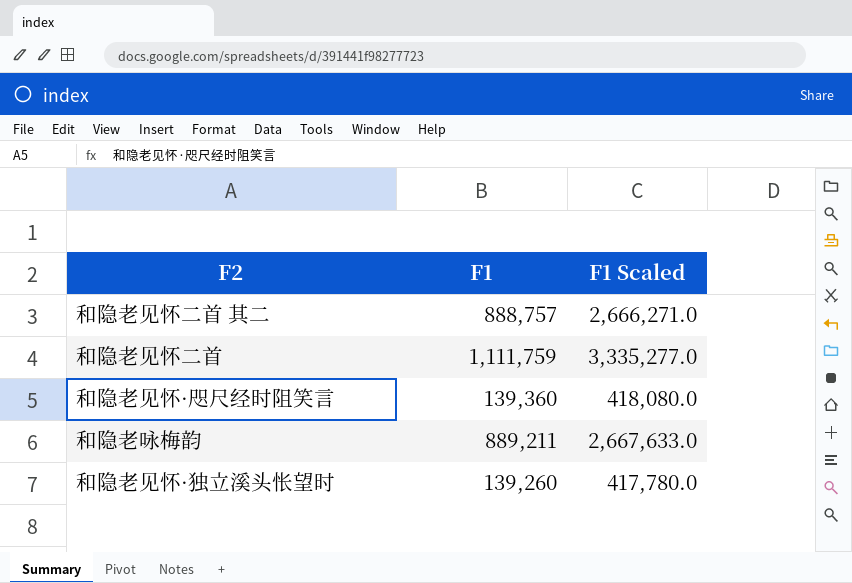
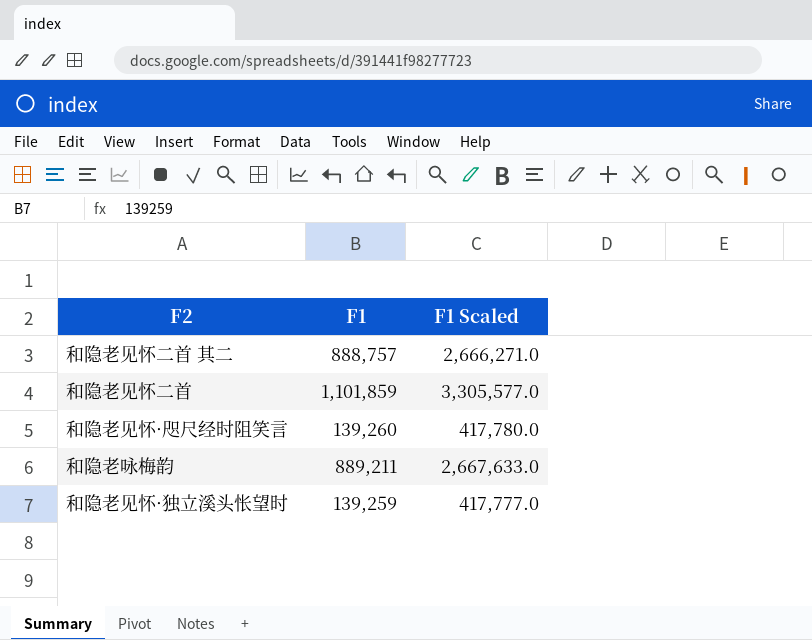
和隐老见怀二首 | F1: 1,111,759 -> 1,101,859
和隐老见怀二首 | F1 Scaled: 3,335,277.0 -> 3,305,577.0
和隐老见怀·咫尺经时阻笑言 | F1: 139,360 -> 139,260
和隐老见怀·咫尺经时阻笑言 | F1 Scaled: 418,080.0 -> 417,780.0
和隐老见怀·独立溪头怅望时 | F1: 139,260 -> 139,259
和隐老见怀·独立溪头怅望时 | F1 Scaled: 417,780.0 -> 417,777.0

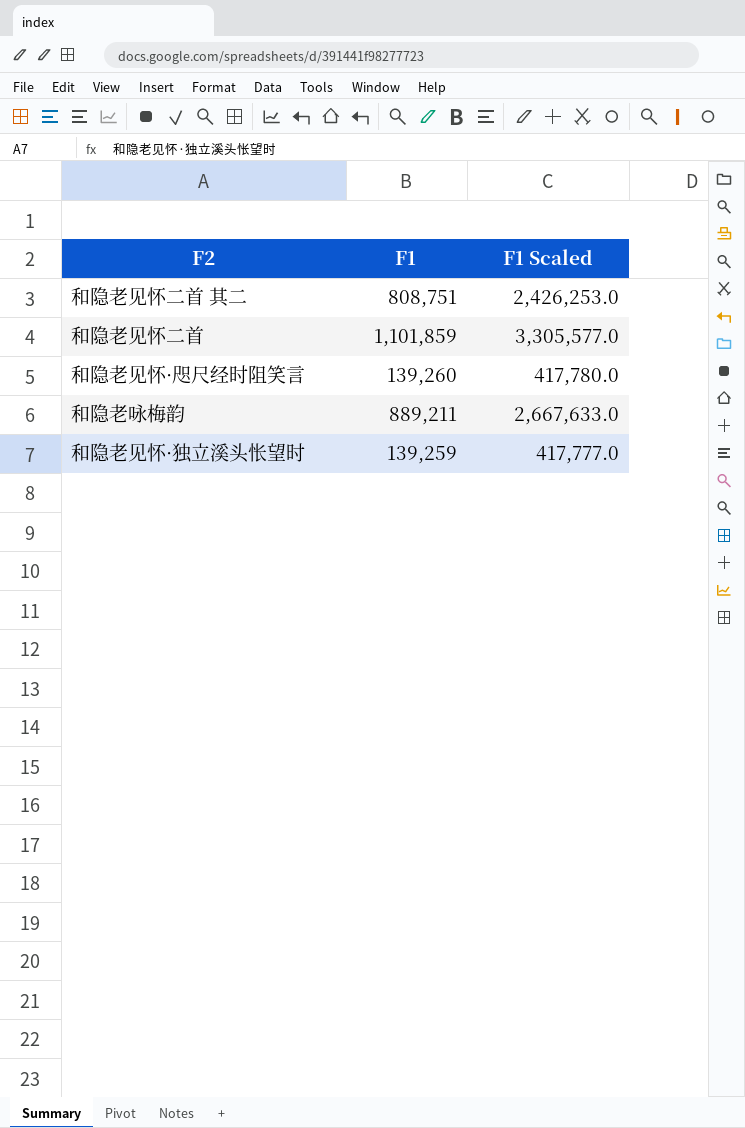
和隐老见怀二首 其二 | F1: 888,757 -> 808,751
和隐老见怀二首 其二 | F1 Scaled: 2,666,271.0 -> 2,426,253.0

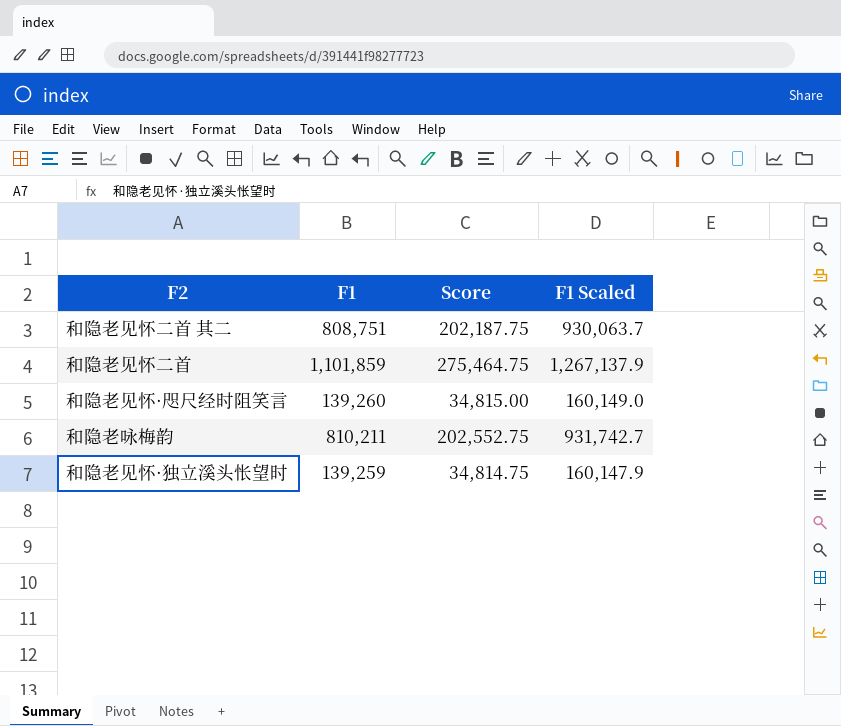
column Score | formula: none -> [F1] * 0.25
column F1 Scaled | formula: [F1] * 3 -> [F1] * 1.15
和隐老咏梅韵 | F1: 889,211 -> 810,211

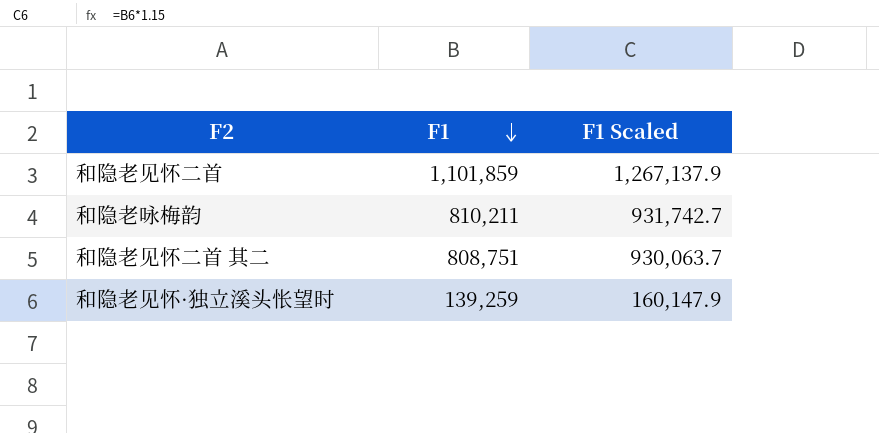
row order: none -> F1 descending
column Score | formula: [F1] * 0.25 -> none
row 和隐老见怀·咫尺经时阻笑言: 139,260 | 34,815.00 | 160,149.0 -> none

